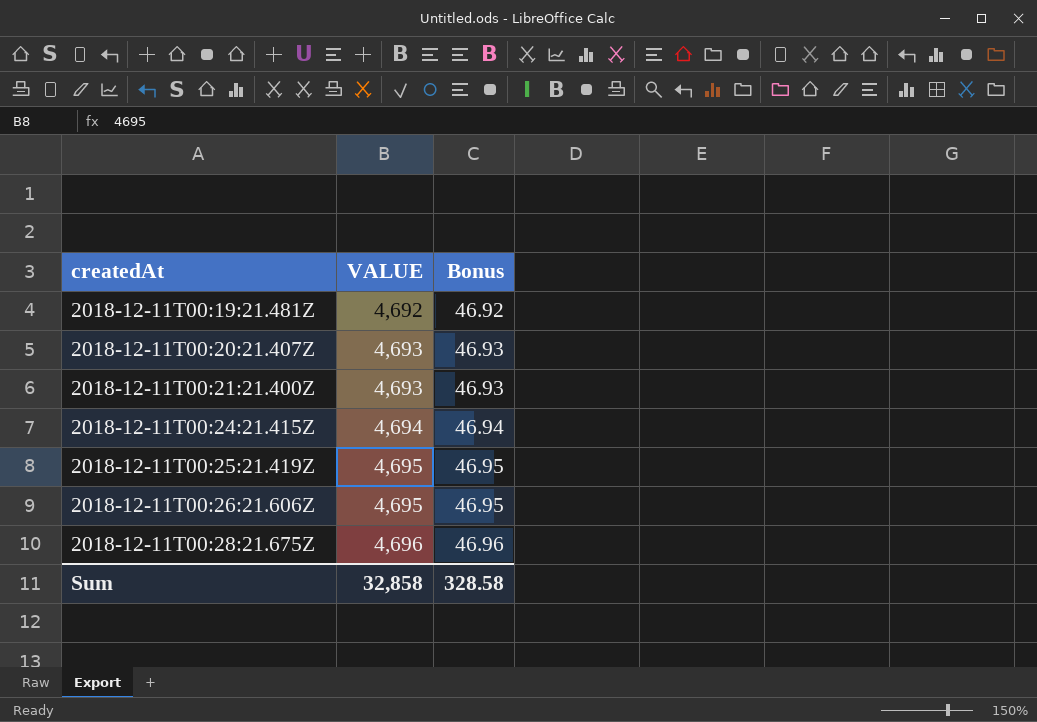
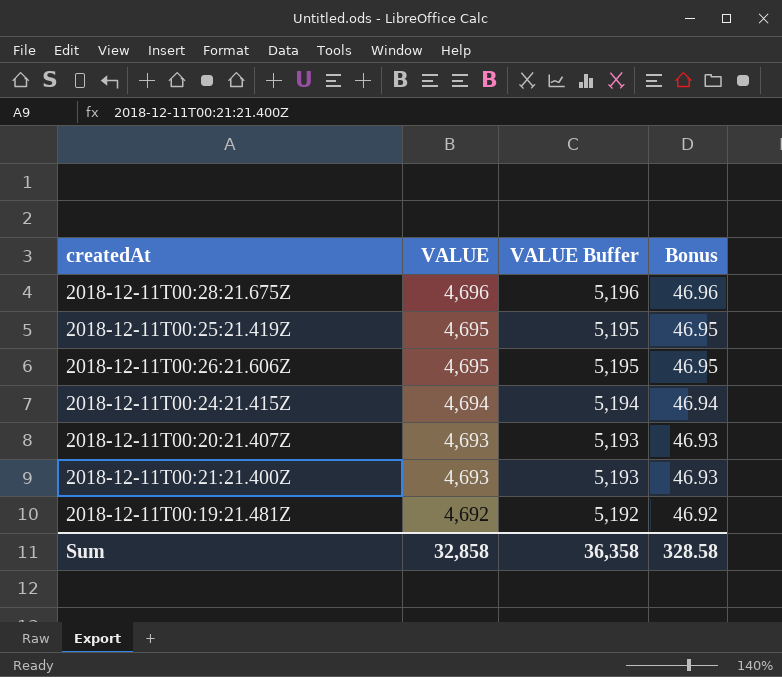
row order: createdAt ascending -> VALUE descending
column VALUE Buffer | formula: none -> [VALUE] + 500

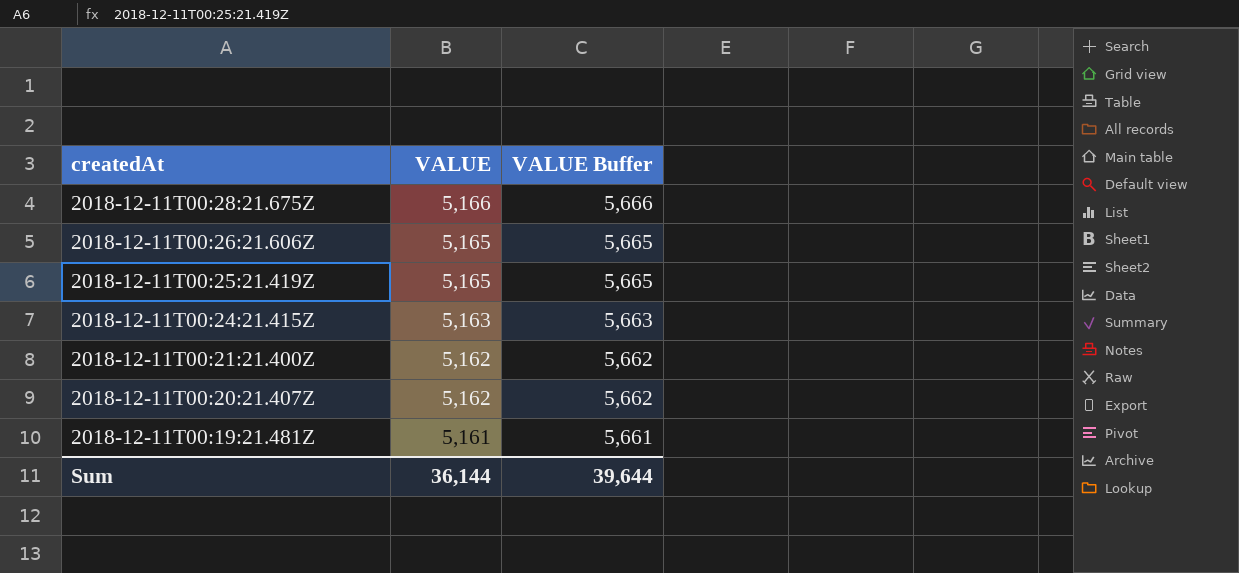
row order: VALUE descending -> createdAt descending
column Bonus | formula: [VALUE] * 0.01 -> none
2018-12-11T00:28:21.675Z | VALUE: 4,696 -> 5,166
2018-12-11T00:28:21.675Z | VALUE Buffer: 5,196 -> 5,666
2018-12-11T00:26:21.606Z | VALUE: 4,695 -> 5,165
2018-12-11T00:26:21.606Z | VALUE Buffer: 5,195 -> 5,665
2018-12-11T00:25:21.419Z | VALUE: 4,695 -> 5,165
2018-12-11T00:25:21.419Z | VALUE Buffer: 5,195 -> 5,665
2018-12-11T00:24:21.415Z | VALUE: 4,694 -> 5,163
2018-12-11T00:24:21.415Z | VALUE Buffer: 5,194 -> 5,663
2018-12-11T00:21:21.400Z | VALUE: 4,693 -> 5,162
2018-12-11T00:21:21.400Z | VALUE Buffer: 5,193 -> 5,662
2018-12-11T00:20:21.407Z | VALUE: 4,693 -> 5,162
2018-12-11T00:20:21.407Z | VALUE Buffer: 5,193 -> 5,662
2018-12-11T00:19:21.481Z | VALUE: 4,692 -> 5,161
2018-12-11T00:19:21.481Z | VALUE Buffer: 5,192 -> 5,661
Sum | VALUE: 32,858 -> 36,144
Sum | VALUE Buffer: 36,358 -> 39,644

